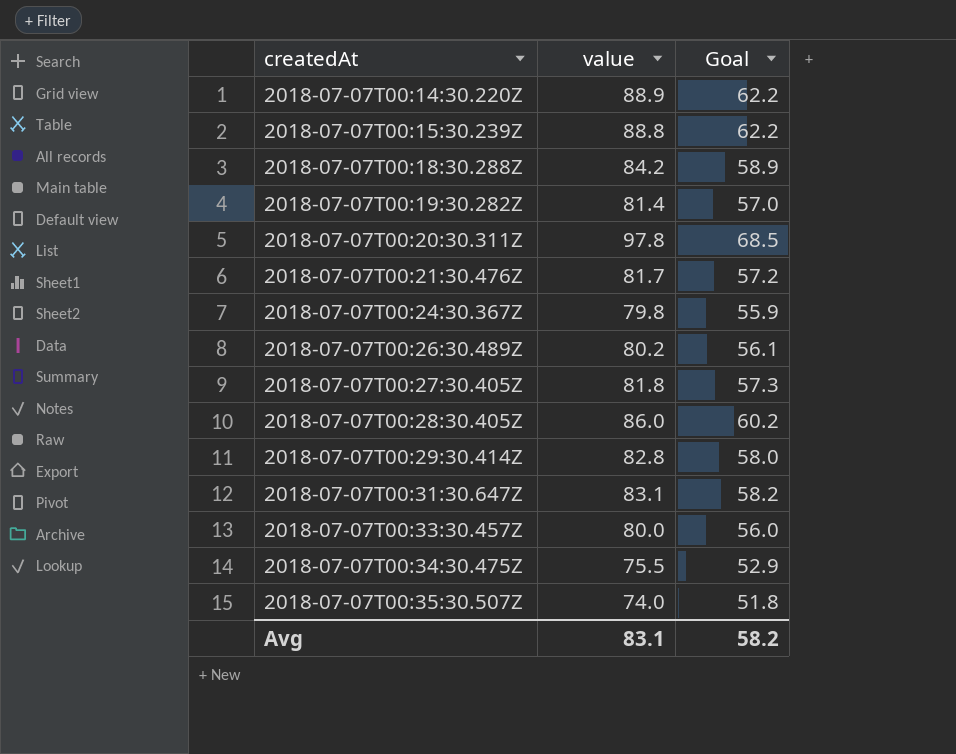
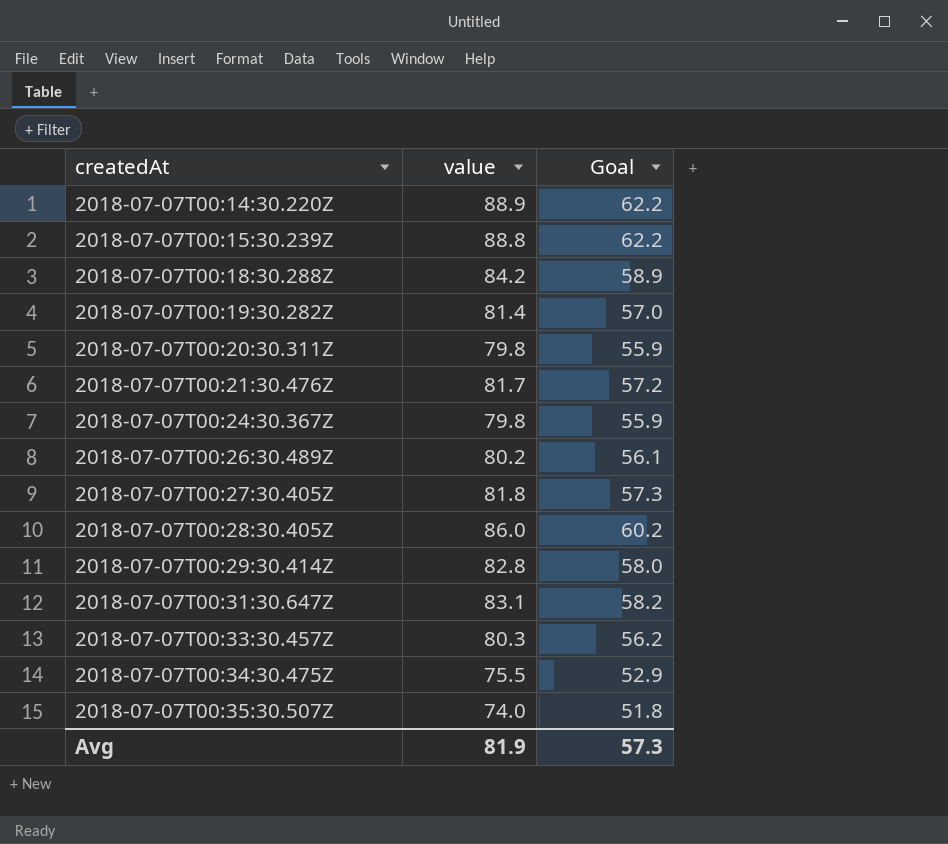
2018-07-07T00:20:30.311Z | value: 97.8 -> 79.8
2018-07-07T00:20:30.311Z | Goal: 68.5 -> 55.9
2018-07-07T00:33:30.457Z | value: 80.0 -> 80.3
2018-07-07T00:33:30.457Z | Goal: 56.0 -> 56.2
Avg | value: 83.1 -> 81.9
Avg | Goal: 58.2 -> 57.3

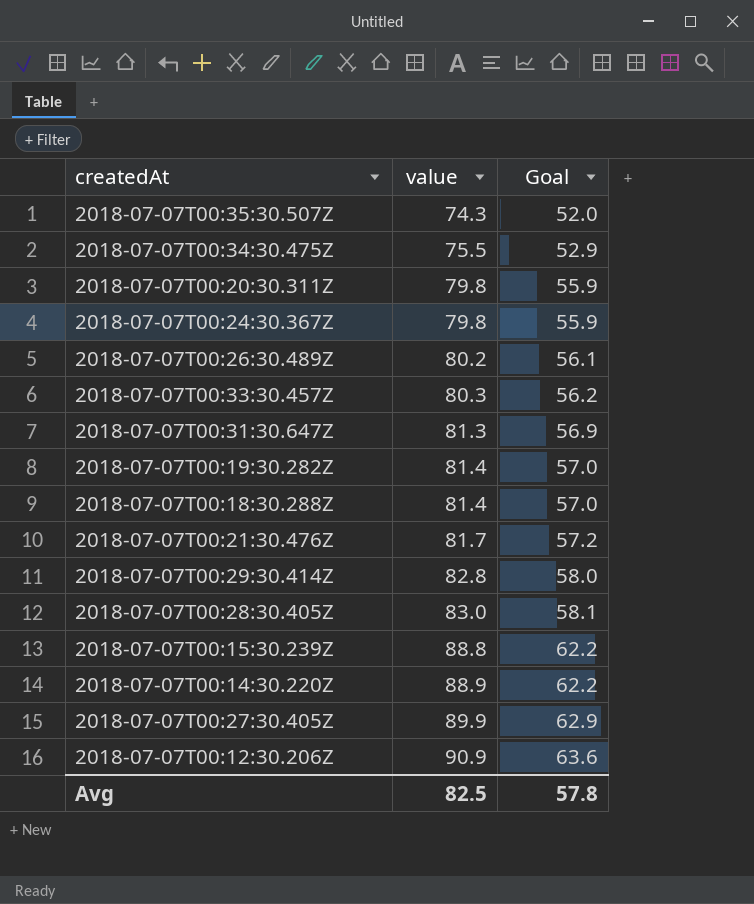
row order: createdAt ascending -> value ascending
2018-07-07T00:35:30.507Z | value: 74.0 -> 74.3
2018-07-07T00:35:30.507Z | Goal: 51.8 -> 52.0
2018-07-07T00:31:30.647Z | value: 83.1 -> 81.3
2018-07-07T00:31:30.647Z | Goal: 58.2 -> 56.9
2018-07-07T00:18:30.288Z | value: 84.2 -> 81.4
2018-07-07T00:18:30.288Z | Goal: 58.9 -> 57.0
2018-07-07T00:28:30.405Z | value: 86.0 -> 83.0
2018-07-07T00:28:30.405Z | Goal: 60.2 -> 58.1
2018-07-07T00:27:30.405Z | value: 81.8 -> 89.9
2018-07-07T00:27:30.405Z | Goal: 57.3 -> 62.9
row 2018-07-07T00:12:30.206Z: none -> 90.9 | 63.6
Avg | value: 81.9 -> 82.5
Avg | Goal: 57.3 -> 57.8

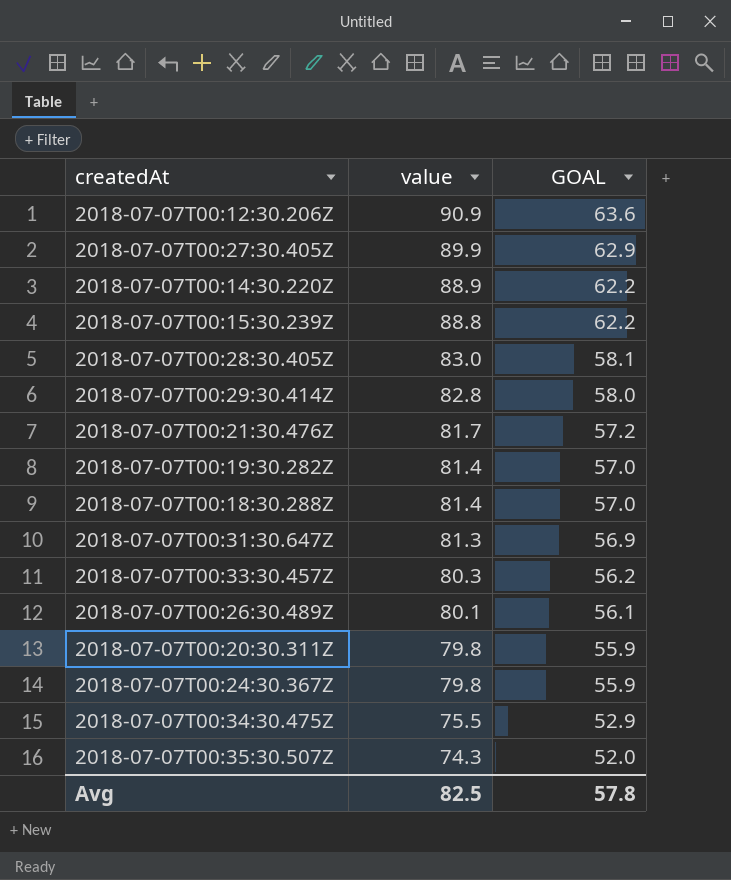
row order: value ascending -> value descending
column name: Goal -> GOAL
2018-07-07T00:26:30.489Z | value: 80.2 -> 80.1

